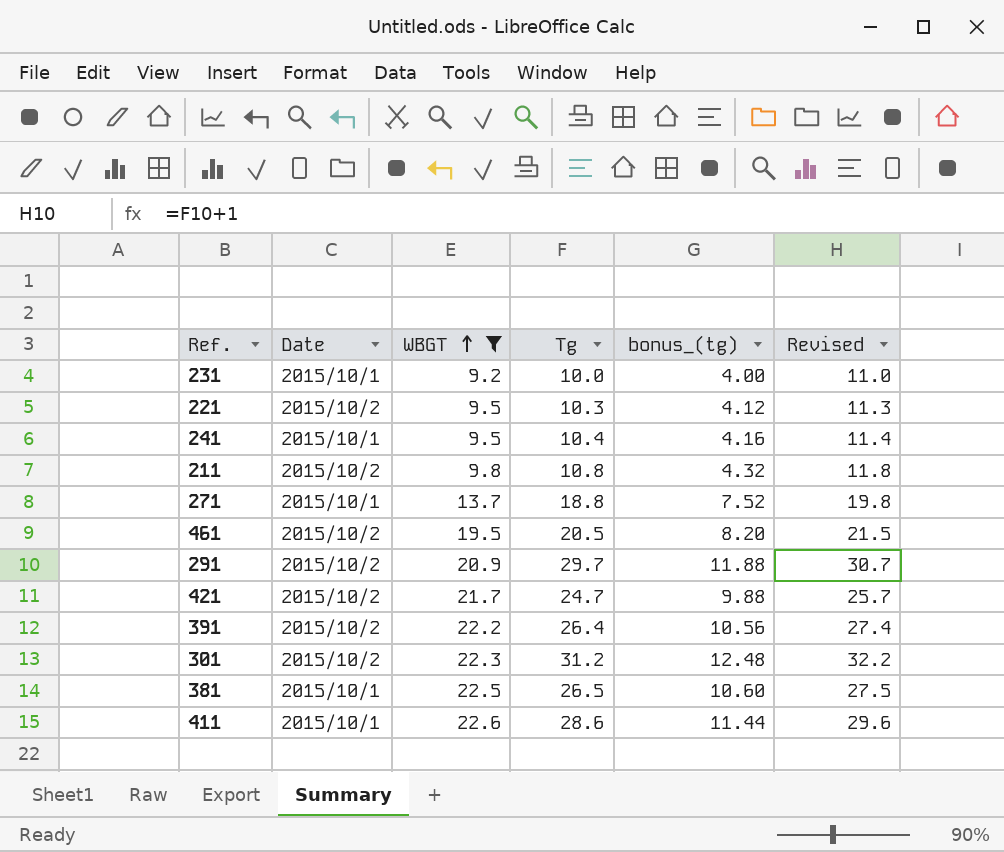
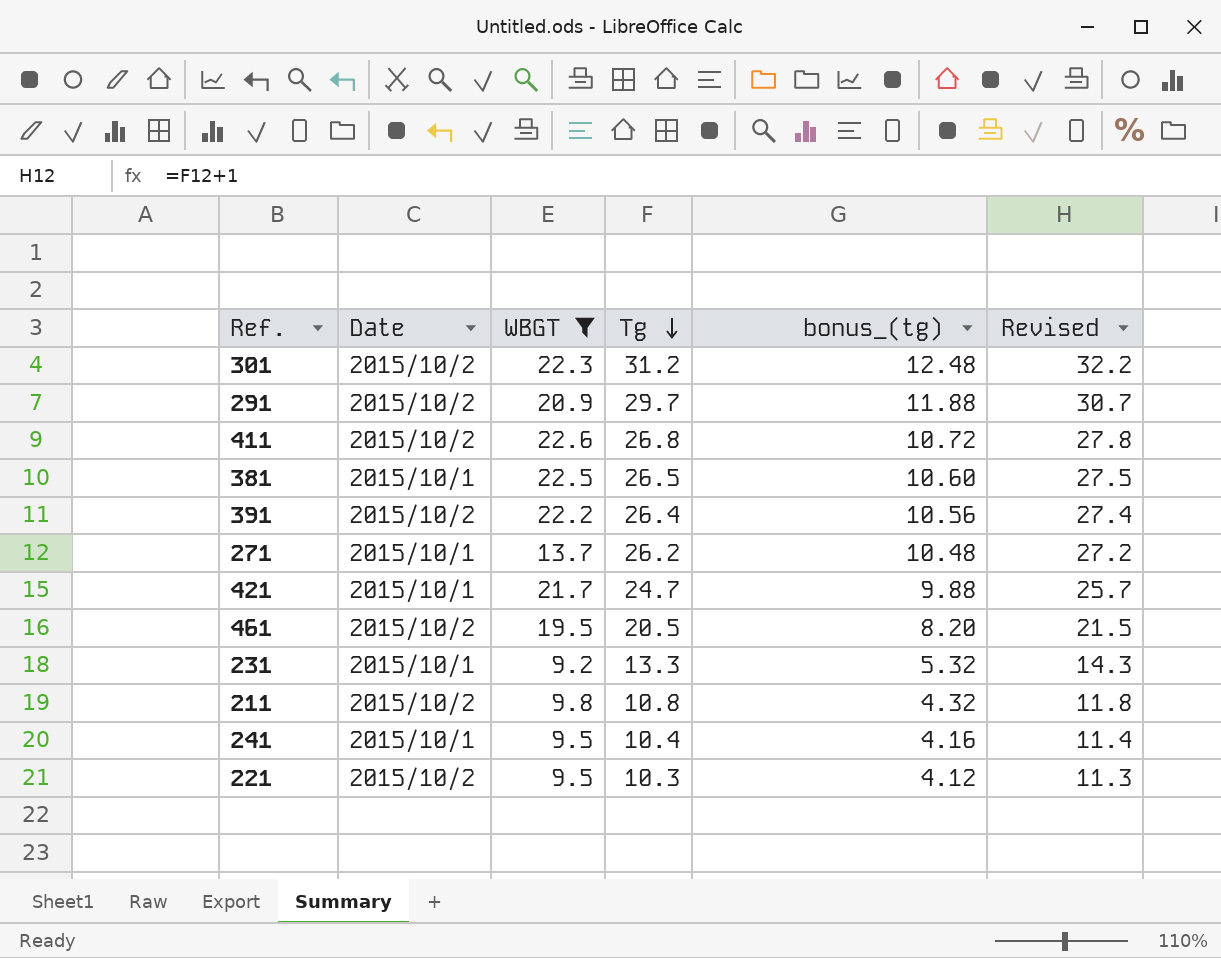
row order: WBGT ascending -> Tg descending
411 | Date: 2015/10/1 -> 2015/10/2
411 | Tg: 28.6 -> 26.8
411 | bonus_(tg): 11.44 -> 10.72
411 | Revised: 29.6 -> 27.8
271 | Tg: 18.8 -> 26.2
271 | bonus_(tg): 7.52 -> 10.48
271 | Revised: 19.8 -> 27.2
421 | Date: 2015/10/2 -> 2015/10/1
231 | Tg: 10.0 -> 13.3
231 | bonus_(tg): 4.00 -> 5.32
231 | Revised: 11.0 -> 14.3

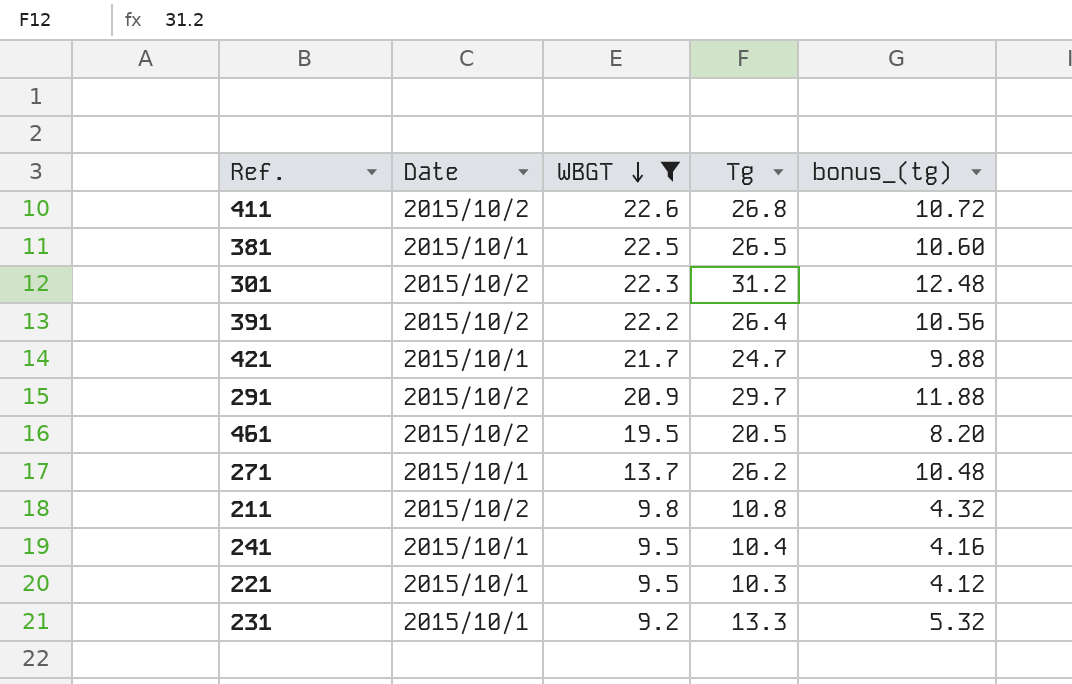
row order: Tg descending -> WBGT descending
column Revised | formula: [Tg] + 1 -> none
221 | Date: 2015/10/2 -> 2015/10/1

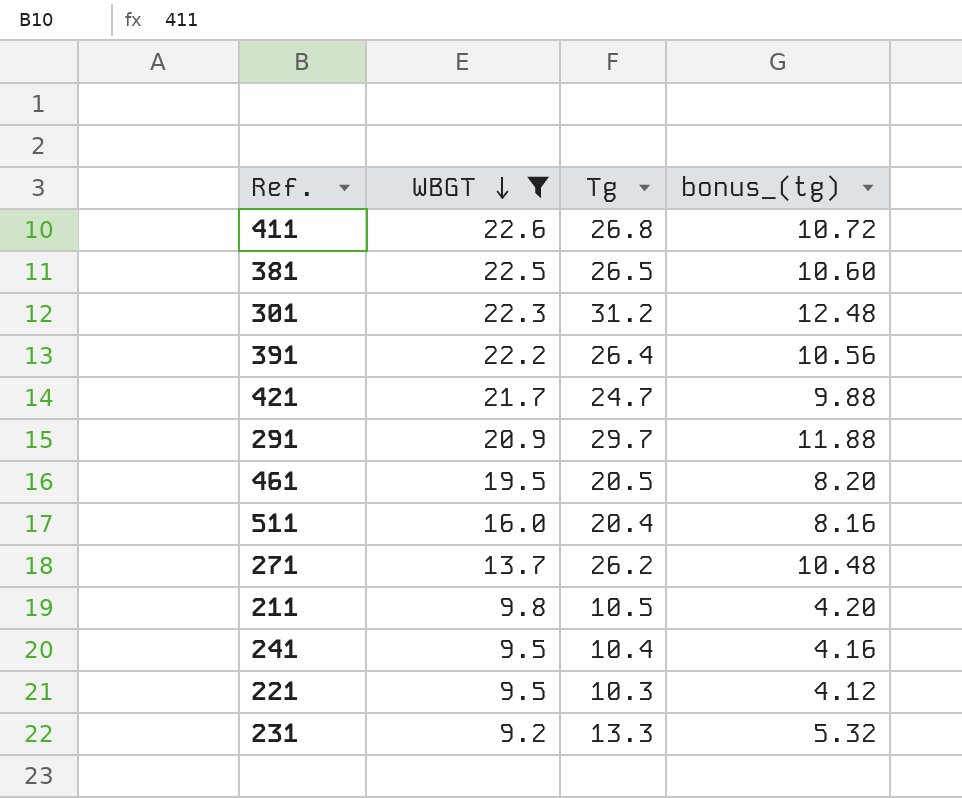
column Date | position: 2 -> none
row 511: none -> 16.0 | 20.4 | 8.16
211 | Tg: 10.8 -> 10.5
211 | bonus_(tg): 4.32 -> 4.20

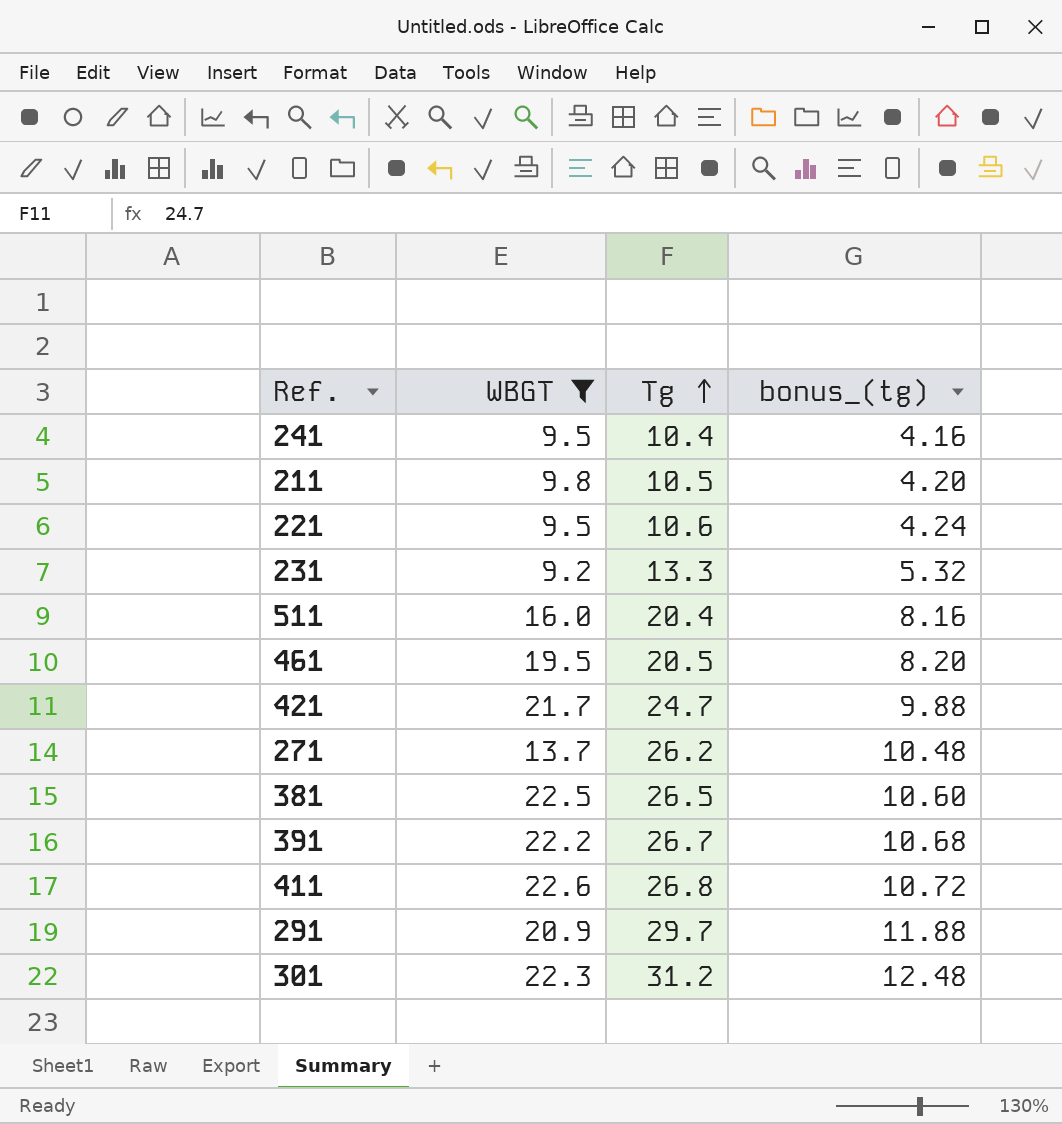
row order: WBGT descending -> Tg ascending
221 | Tg: 10.3 -> 10.6
221 | bonus_(tg): 4.12 -> 4.24
391 | Tg: 26.4 -> 26.7
391 | bonus_(tg): 10.56 -> 10.68

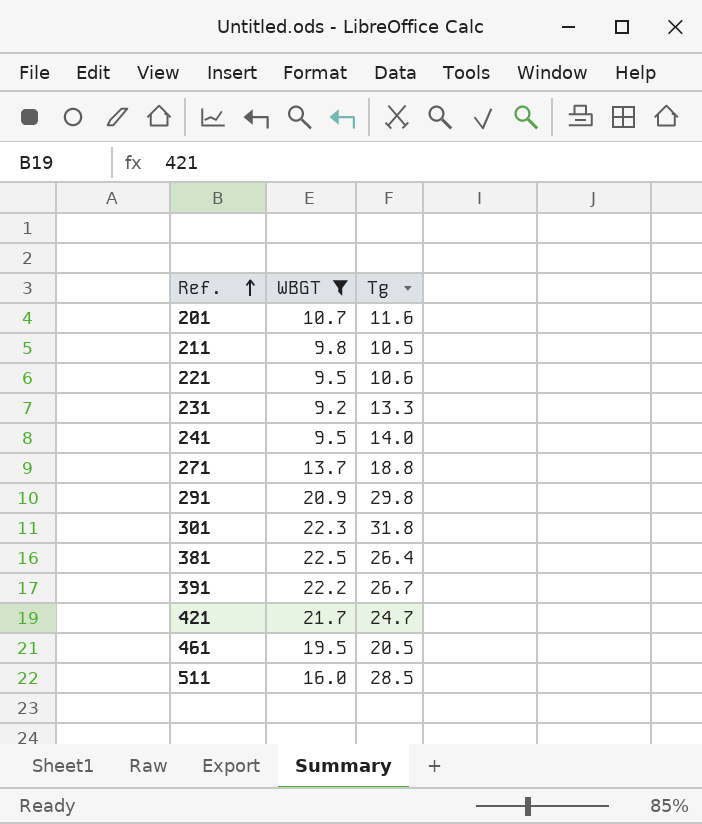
row order: Tg ascending -> Ref. ascending
column bonus_(tg) | formula: [Tg] * 0.4 -> none
row 411: 22.6 | 26.8 | 10.72 -> none
row 201: none -> 10.7 | 11.6
241 | Tg: 10.4 -> 14.0
271 | Tg: 26.2 -> 18.8
291 | Tg: 29.7 -> 29.8
301 | Tg: 31.2 -> 31.8
381 | Tg: 26.5 -> 26.4
511 | Tg: 20.4 -> 28.5

